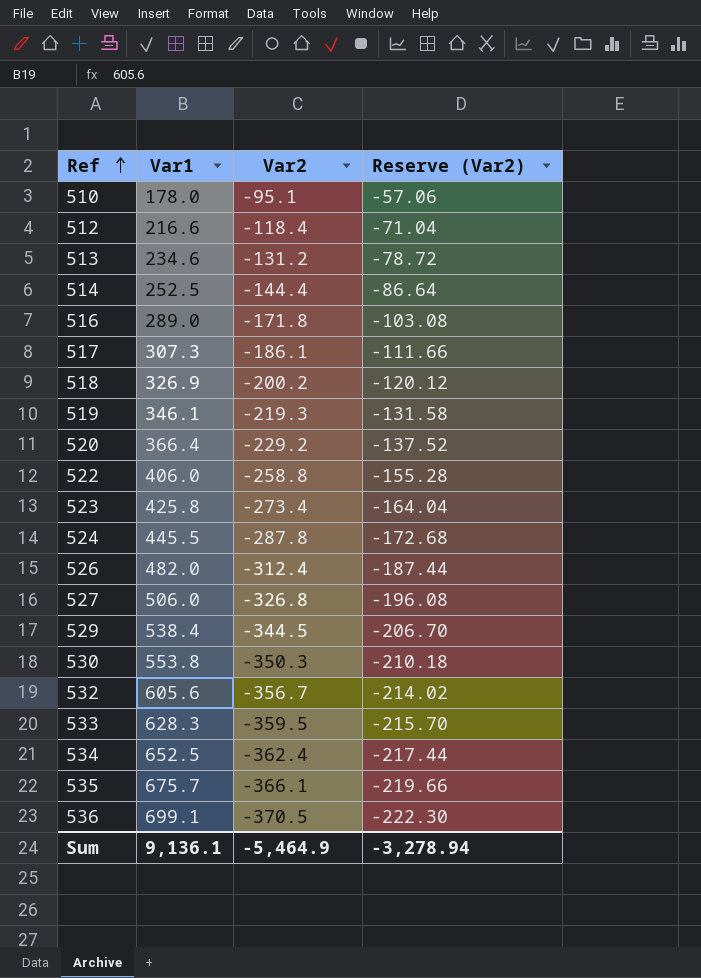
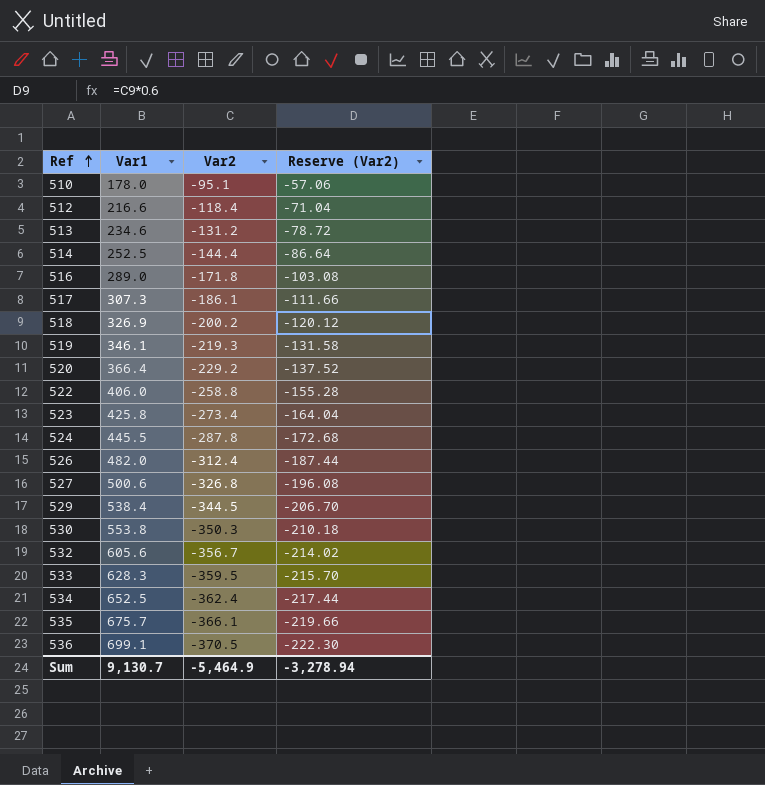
527 | Var1: 506.0 -> 500.6
Sum | Var1: 9,136.1 -> 9,130.7

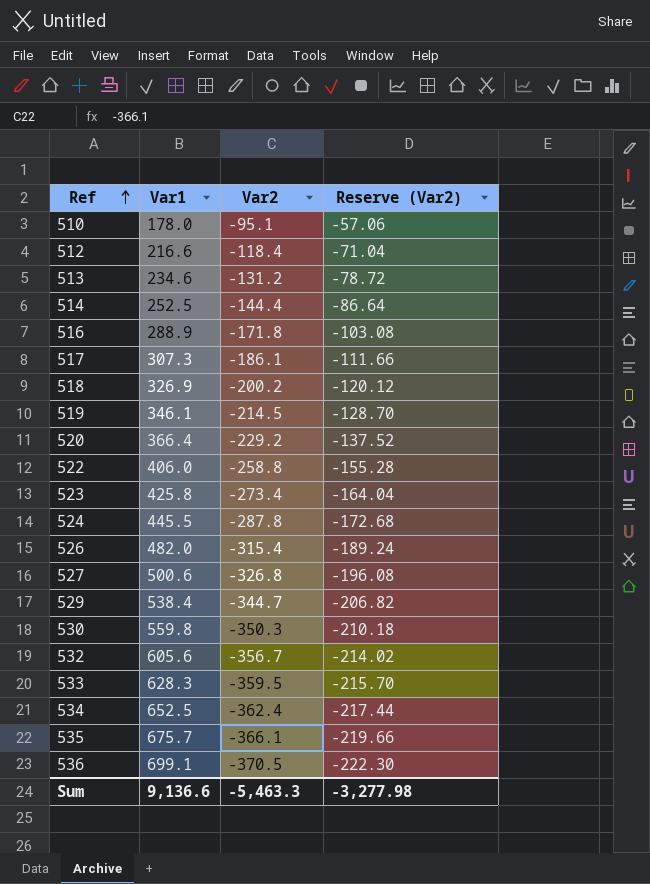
516 | Var1: 289.0 -> 288.9
519 | Var2: -219.3 -> -214.5
519 | Reserve (Var2): -131.58 -> -128.70
526 | Var2: -312.4 -> -315.4
526 | Reserve (Var2): -187.44 -> -189.24
529 | Var2: -344.5 -> -344.7
529 | Reserve (Var2): -206.70 -> -206.82
530 | Var1: 553.8 -> 559.8
Sum | Var1: 9,130.7 -> 9,136.6
Sum | Var2: -5,464.9 -> -5,463.3
Sum | Reserve (Var2): -3,278.94 -> -3,277.98

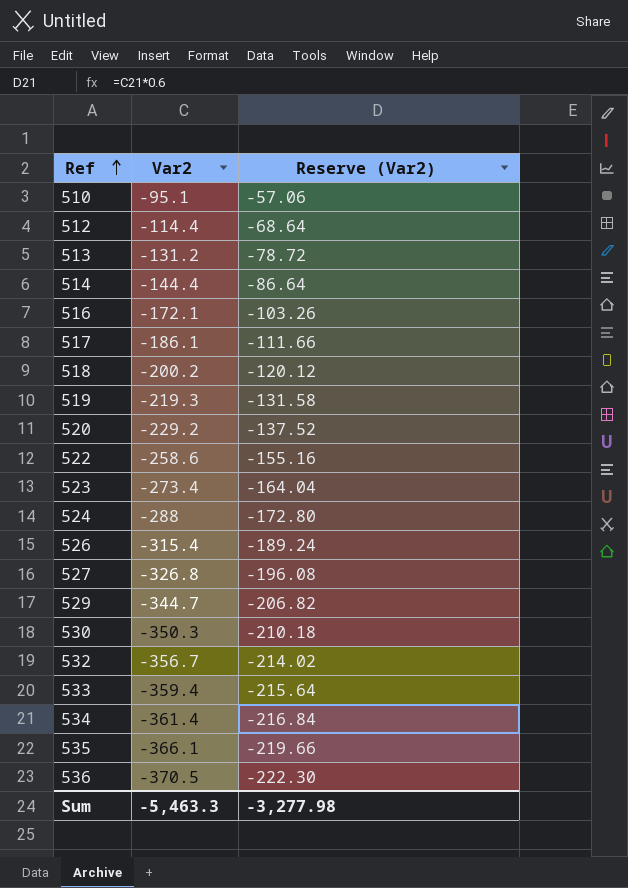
column Var1 | position: 2 -> none
512 | Var2: -118.4 -> -114.4
512 | Reserve (Var2): -71.04 -> -68.64
516 | Var2: -171.8 -> -172.1
516 | Reserve (Var2): -103.08 -> -103.26
519 | Var2: -214.5 -> -219.3
519 | Reserve (Var2): -128.70 -> -131.58
522 | Var2: -258.8 -> -258.6
522 | Reserve (Var2): -155.28 -> -155.16
524 | Var2: -287.8 -> -288
524 | Reserve (Var2): -172.68 -> -172.80
533 | Var2: -359.5 -> -359.4
533 | Reserve (Var2): -215.70 -> -215.64
534 | Var2: -362.4 -> -361.4
534 | Reserve (Var2): -217.44 -> -216.84

